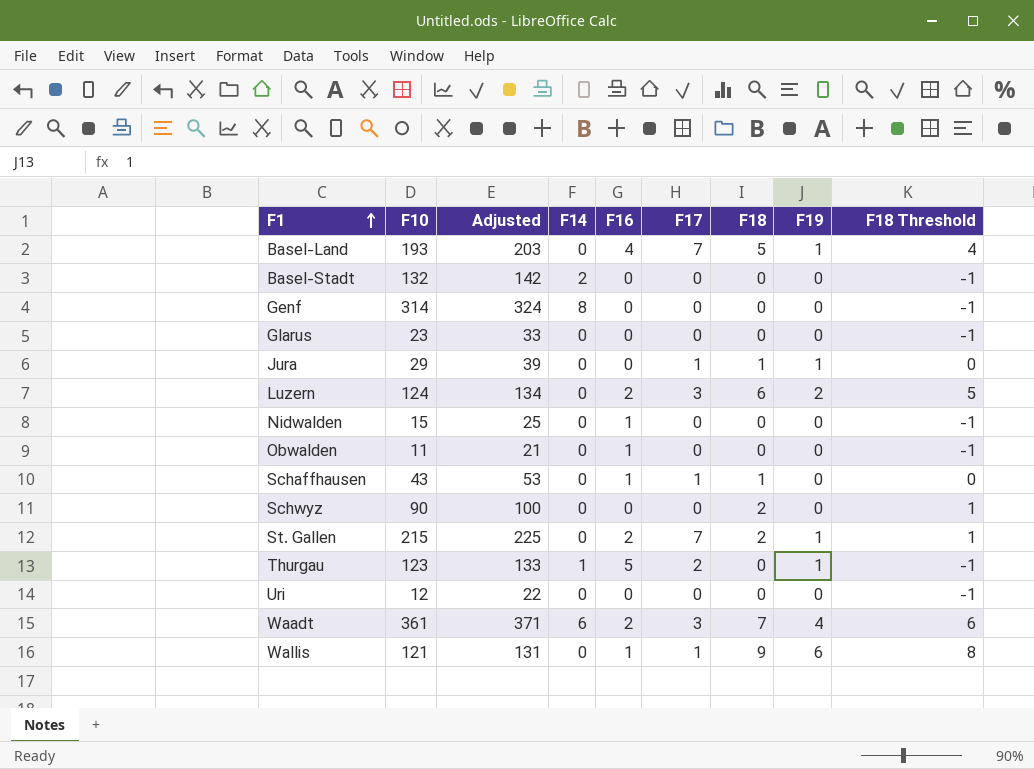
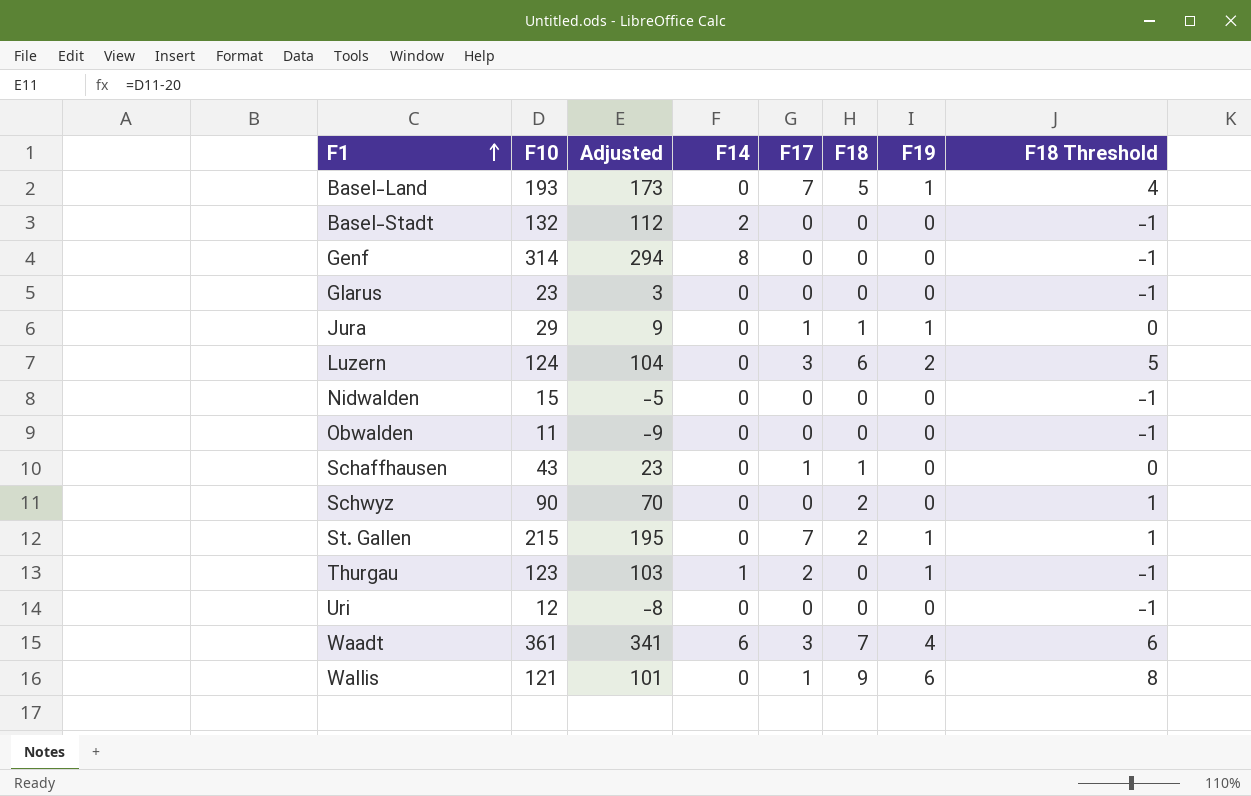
column F16 | position: 5 -> none
column Adjusted | formula: [F10] + 10 -> [F10] - 20

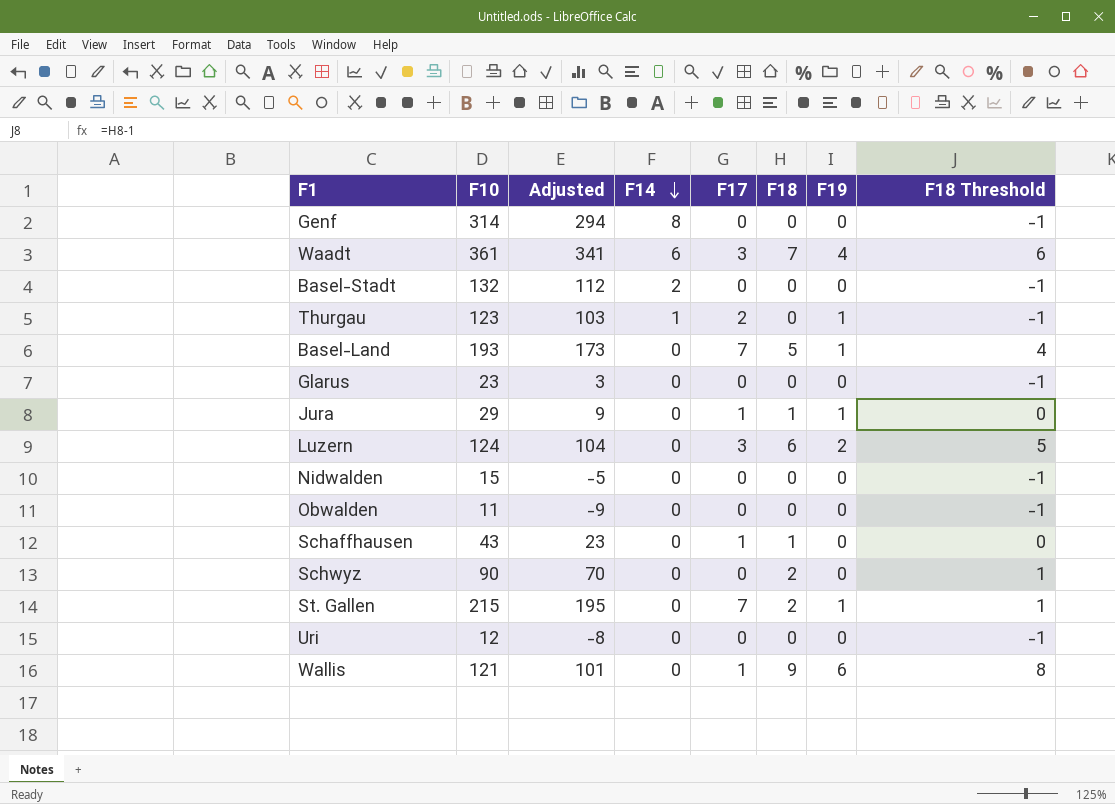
row order: F1 ascending -> F14 descending

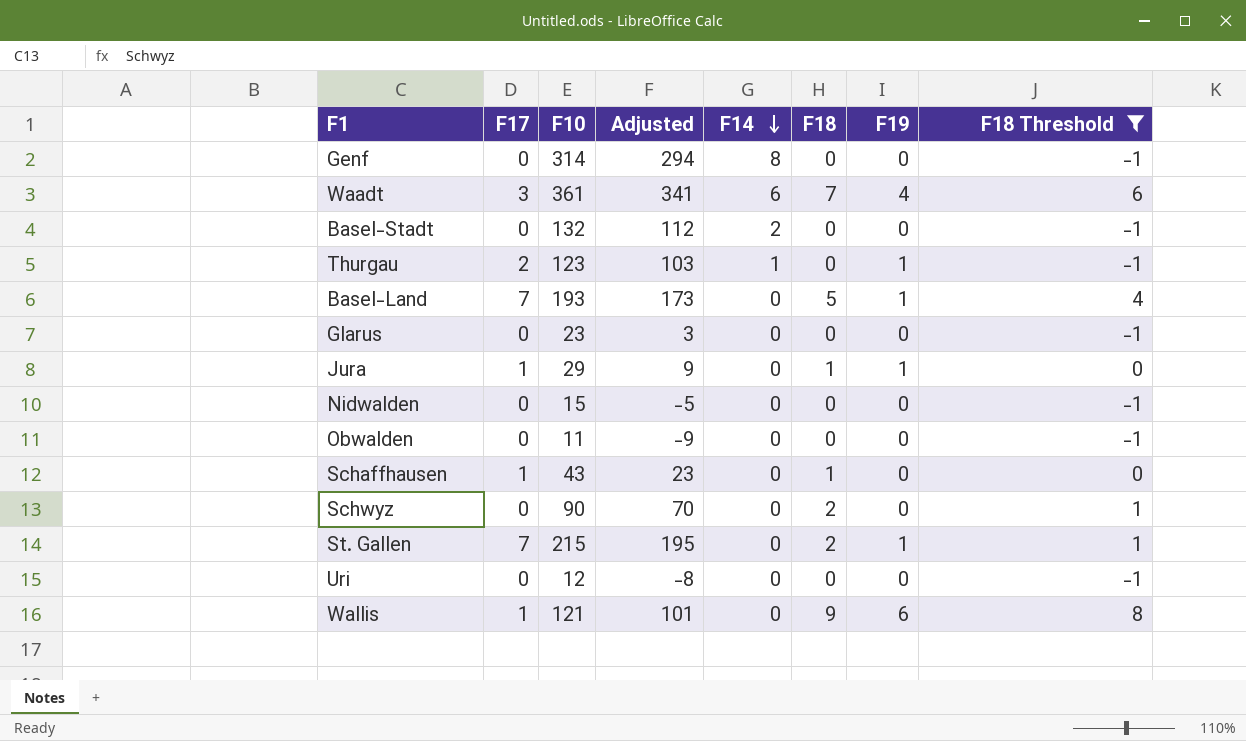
filter: none -> F18 Threshold != 5
column F17 | position: 5 -> 2

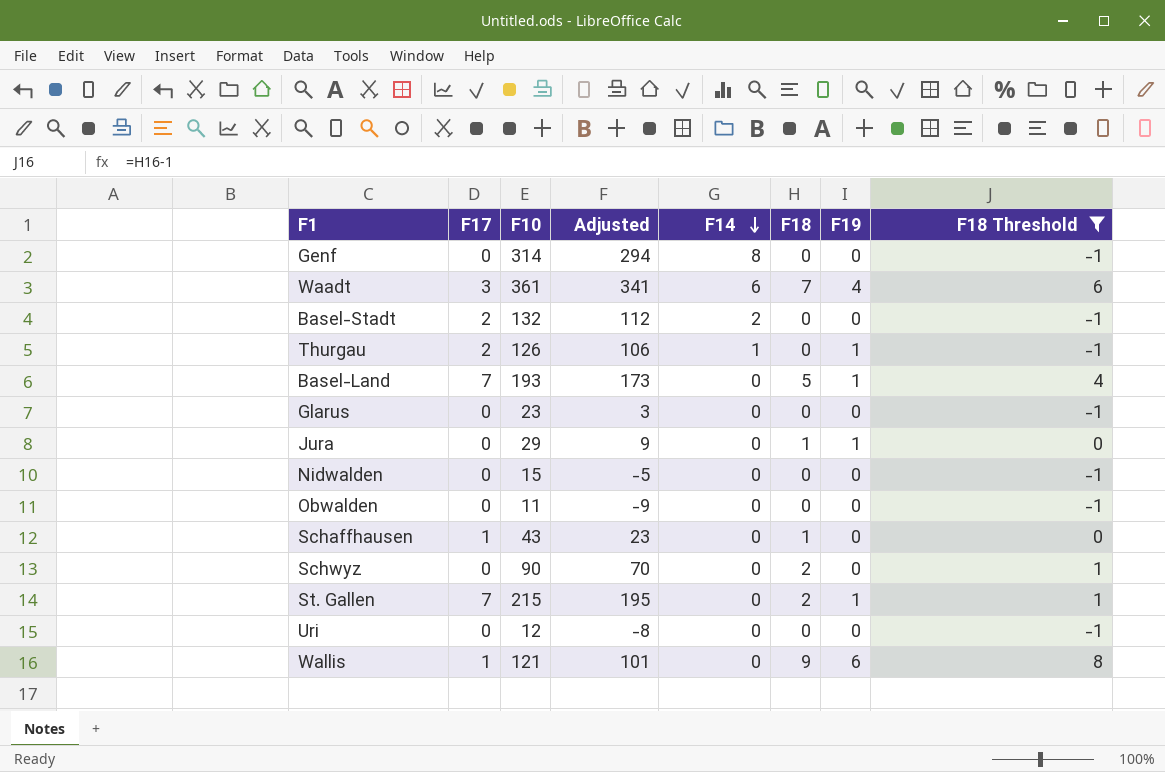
Basel-Stadt | F17: 0 -> 2
Thurgau | F10: 123 -> 126
Thurgau | Adjusted: 103 -> 106
Jura | F17: 1 -> 0

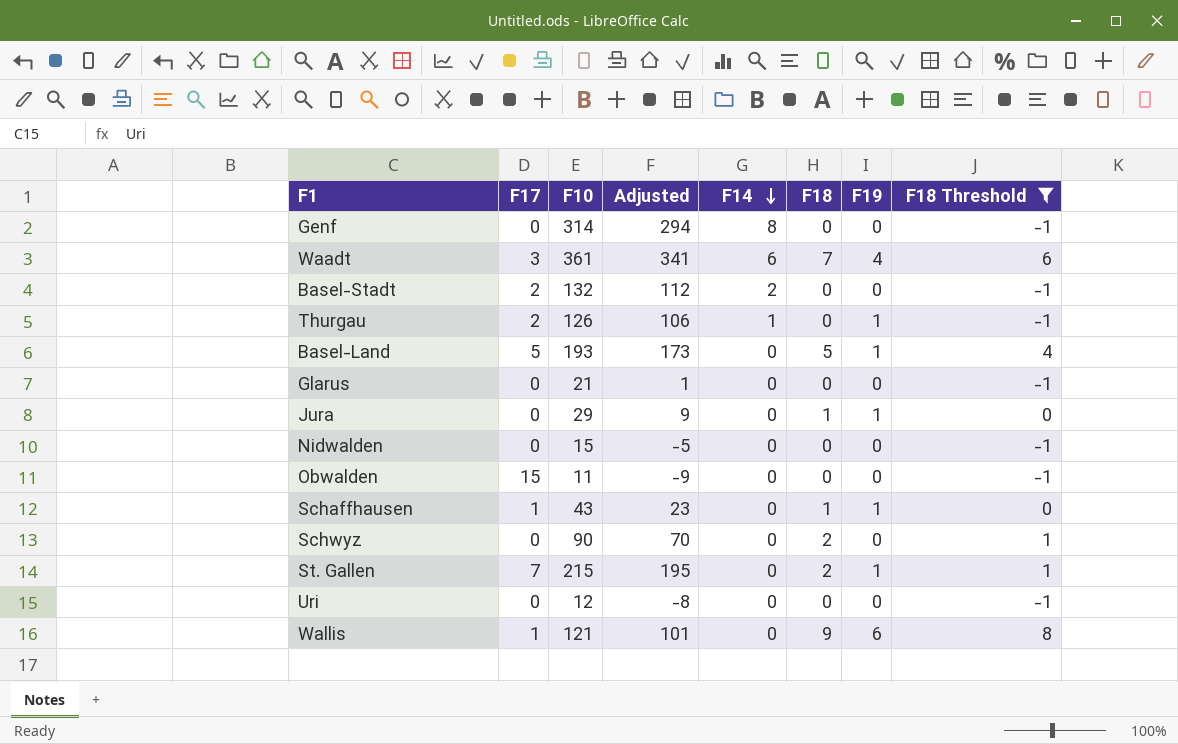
Basel-Land | F17: 7 -> 5
Glarus | F10: 23 -> 21
Glarus | Adjusted: 3 -> 1
Obwalden | F17: 0 -> 15
Schaffhausen | F19: 0 -> 1

